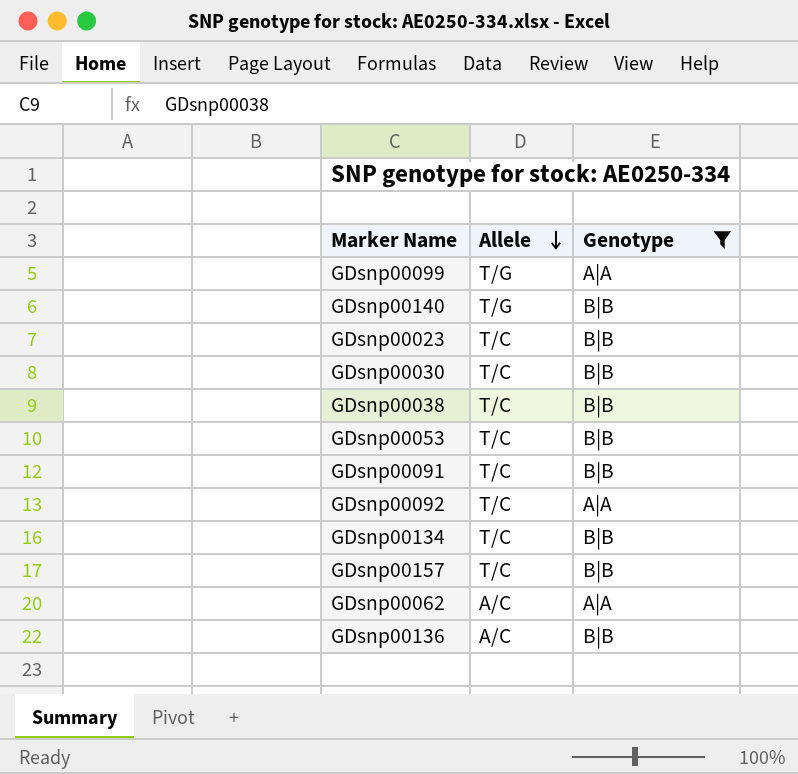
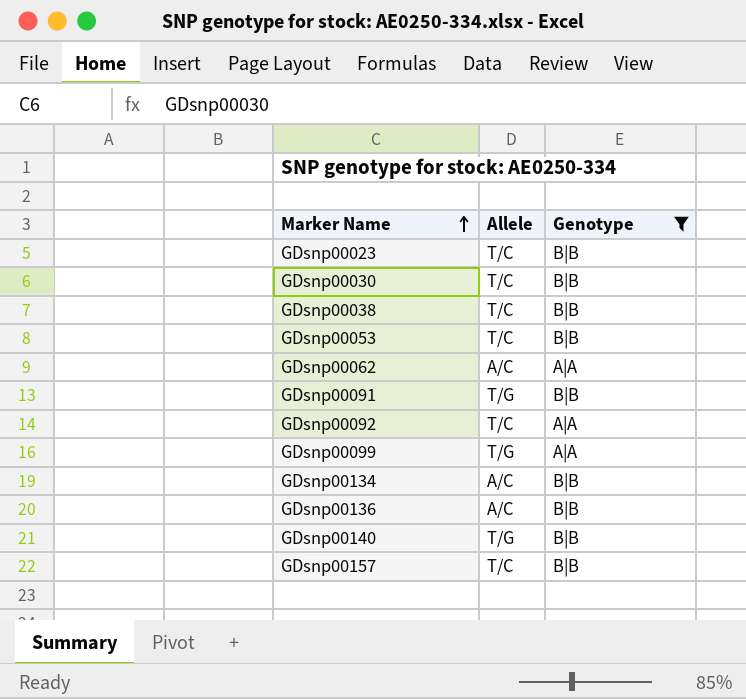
row order: Allele descending -> Marker Name ascending
GDsnp00091 | Allele: T/C -> T/G
GDsnp00134 | Allele: T/C -> A/C

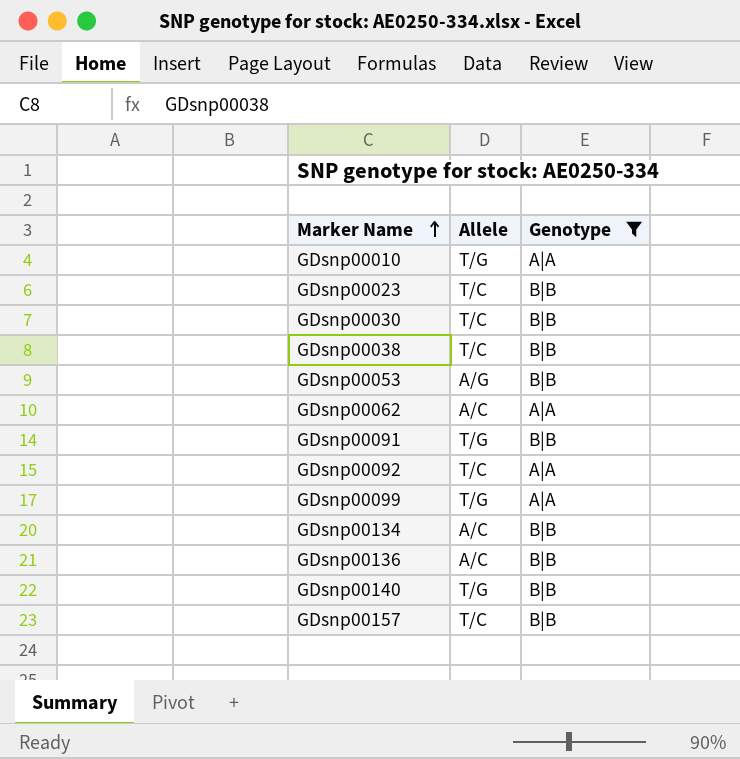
row GDsnp00010: none -> T/G | A|A
GDsnp00053 | Allele: T/C -> A/G

